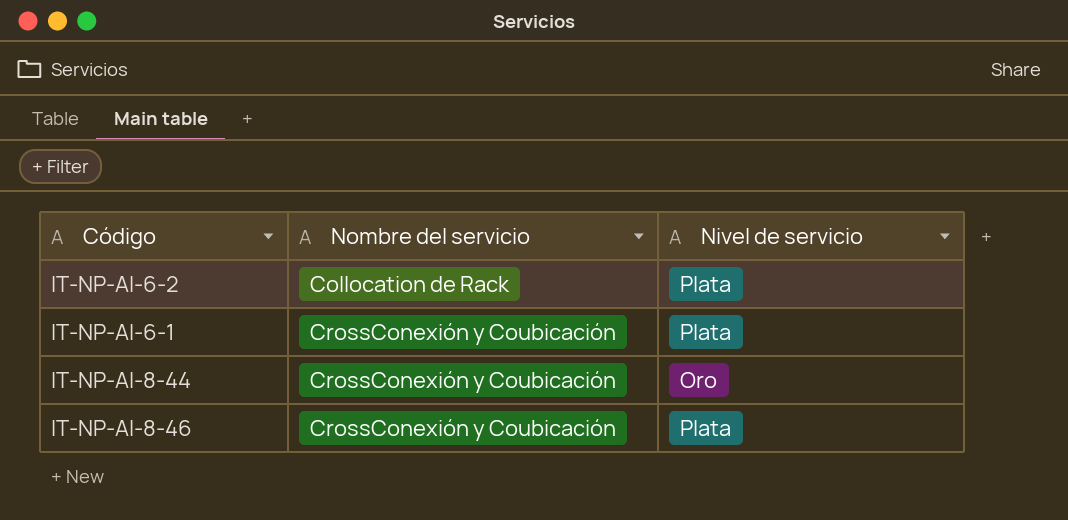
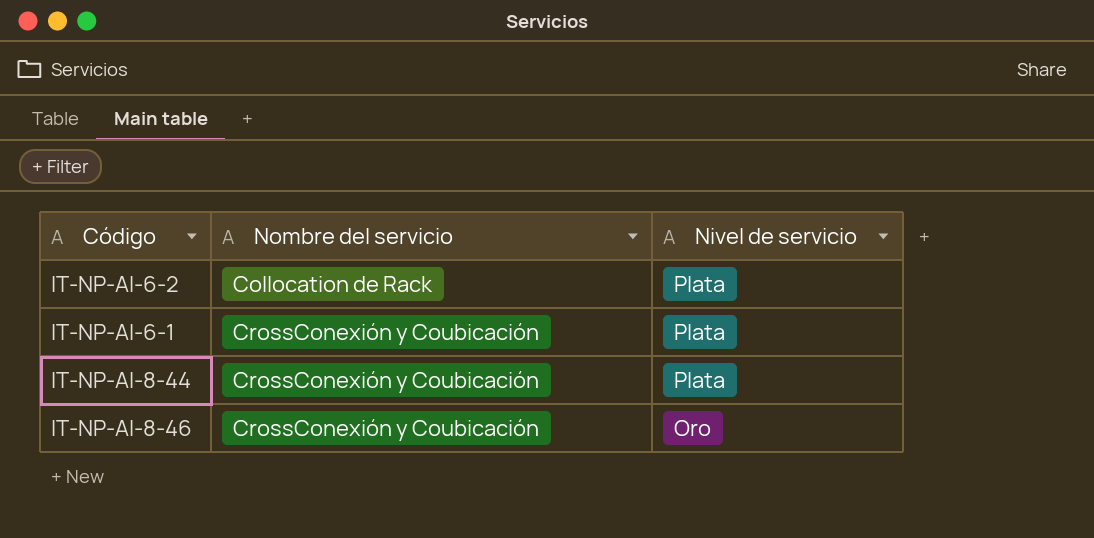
IT-NP-AI-8-44 | Nivel de servicio: Oro -> Plata
IT-NP-AI-8-46 | Nivel de servicio: Plata -> Oro

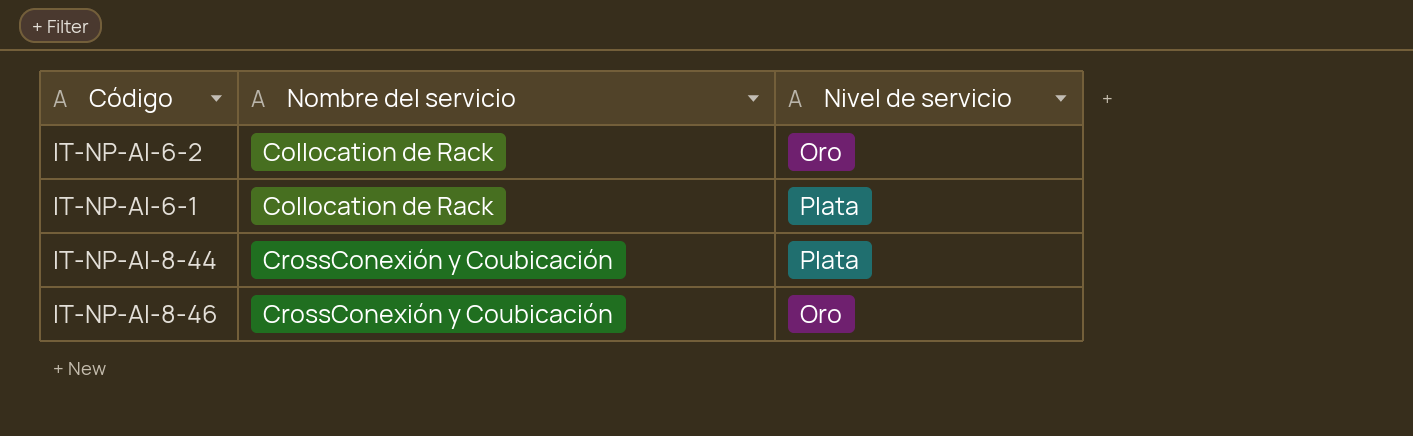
IT-NP-AI-6-2 | Nivel de servicio: Plata -> Oro
IT-NP-AI-6-1 | Nombre del servicio: CrossConexión y Coubicación -> Collocation de Rack

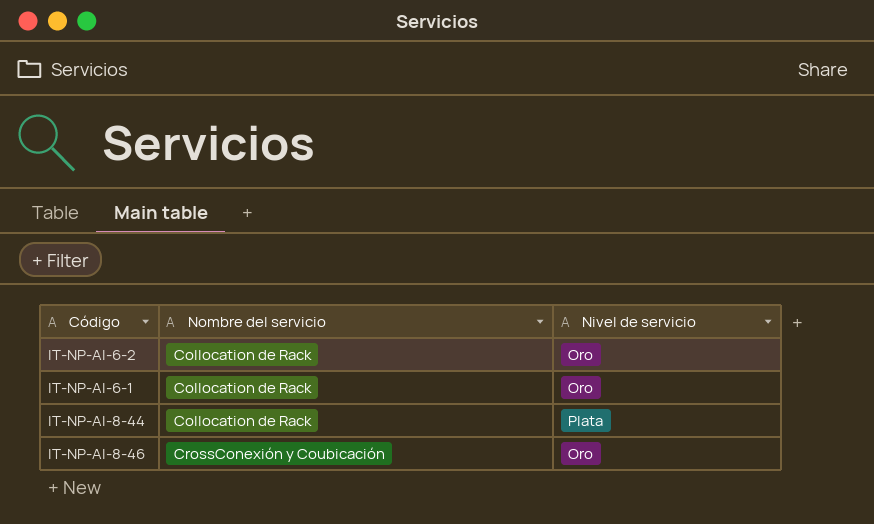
IT-NP-AI-6-1 | Nivel de servicio: Plata -> Oro
IT-NP-AI-8-44 | Nombre del servicio: CrossConexión y Coubicación -> Collocation de Rack

